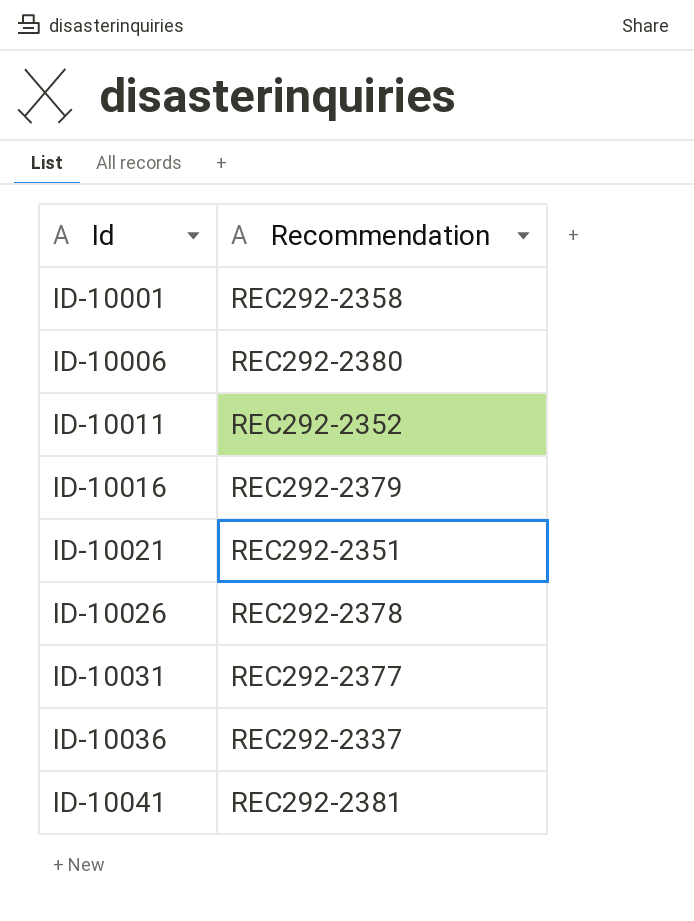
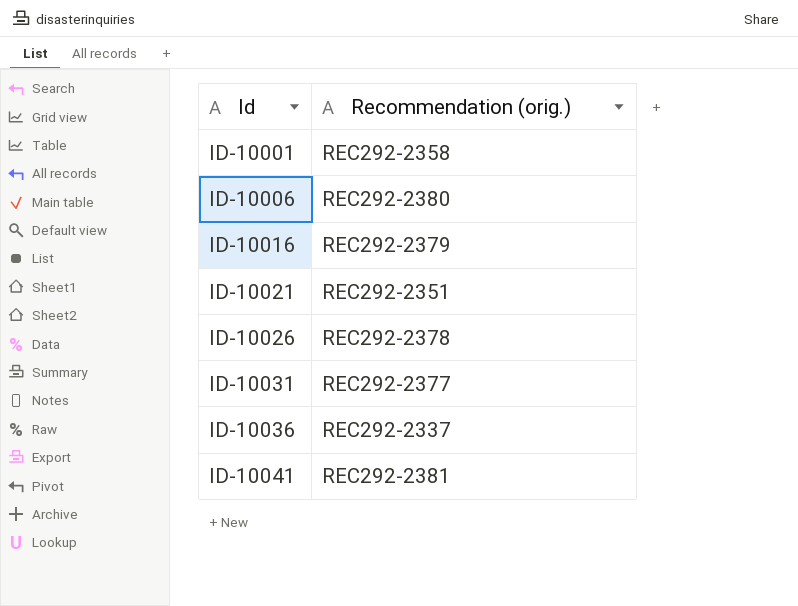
column name: Recommendation -> Recommendation (orig.)
row ID-10011: REC292-2352 -> none

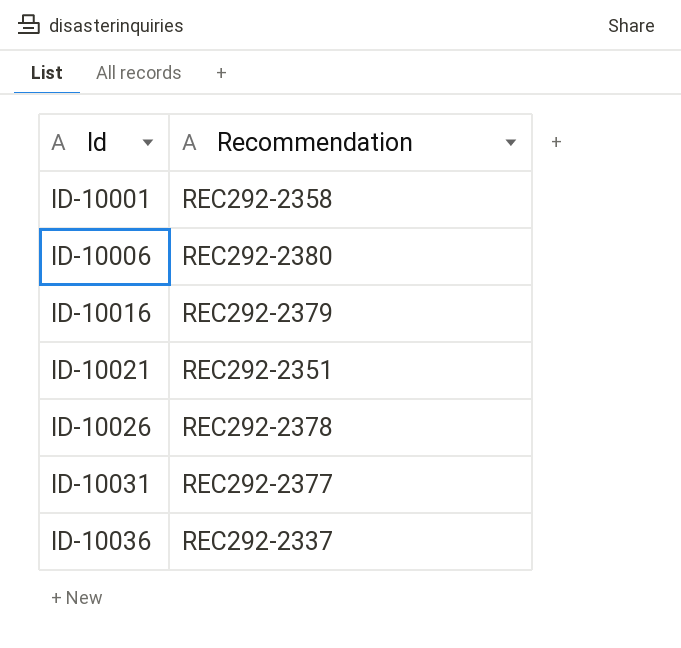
column name: Recommendation (orig.) -> Recommendation
row ID-10041: REC292-2381 -> none

